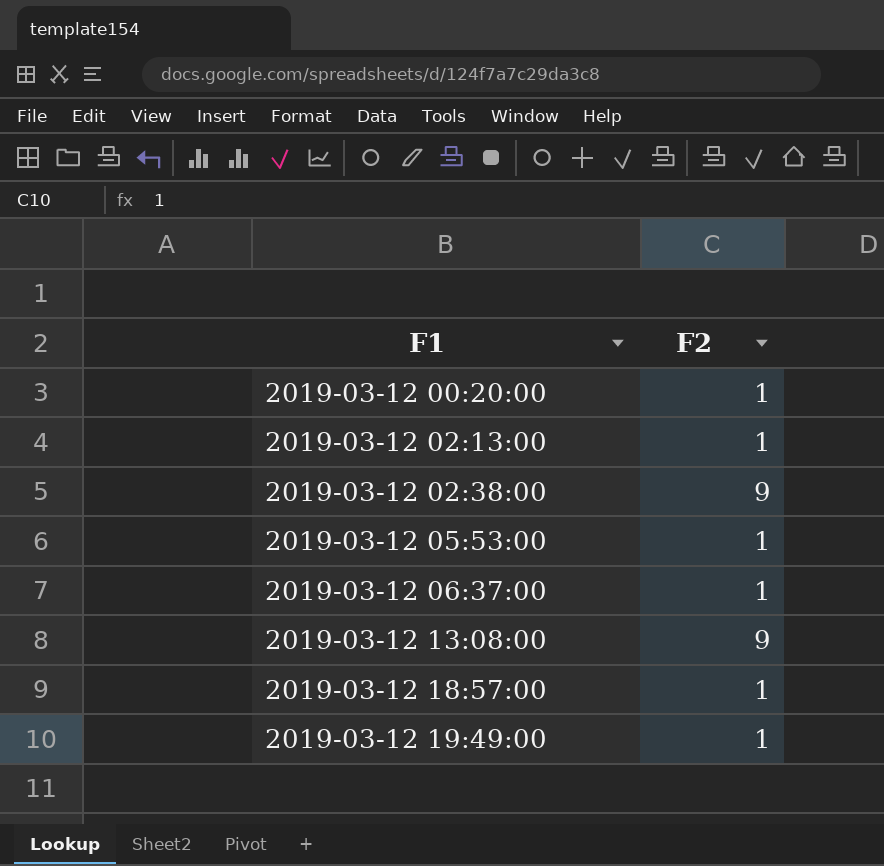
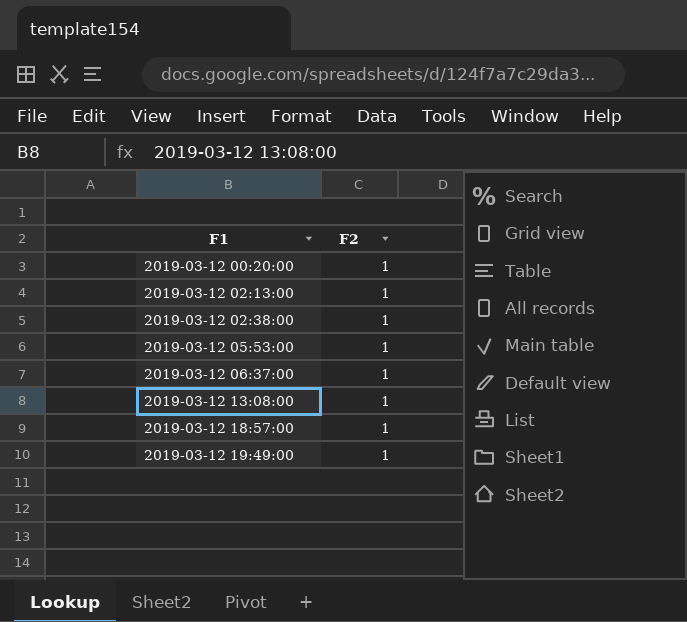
2019-03-12 02:38:00 | F2: 9 -> 1
2019-03-12 13:08:00 | F2: 9 -> 1

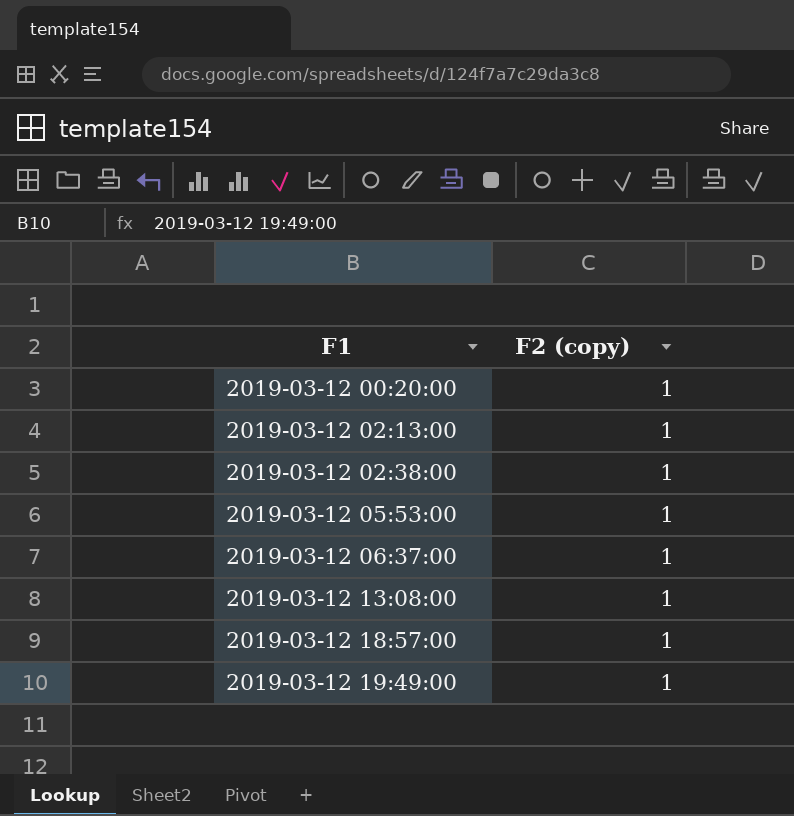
column name: F2 -> F2 (copy)

